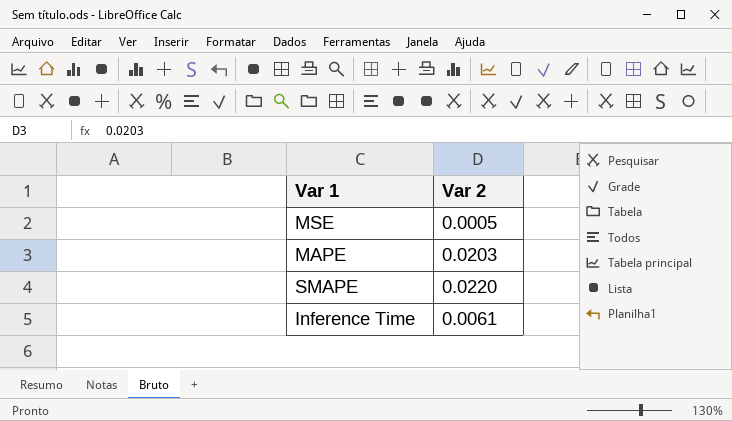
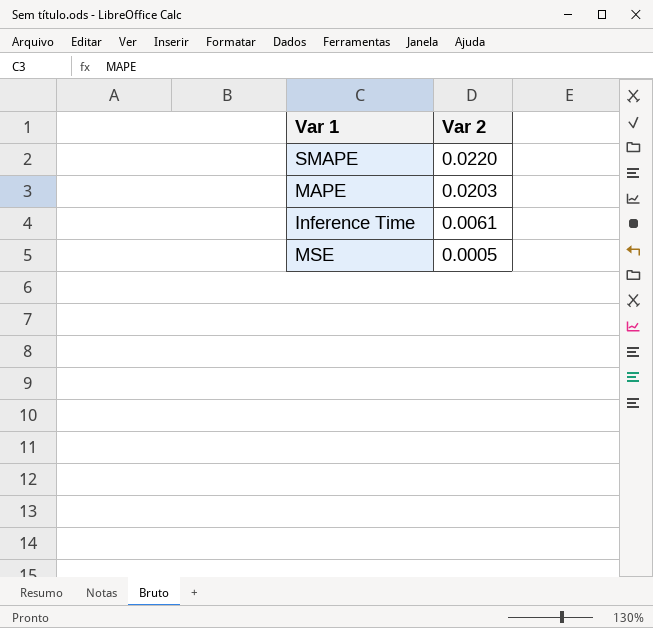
row order: none -> Var 2 descending

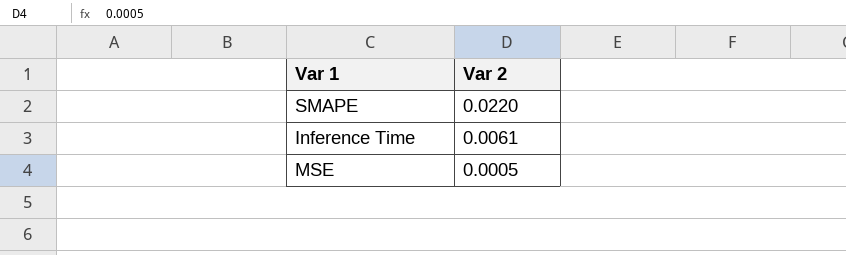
row MAPE: 0.0203 -> none

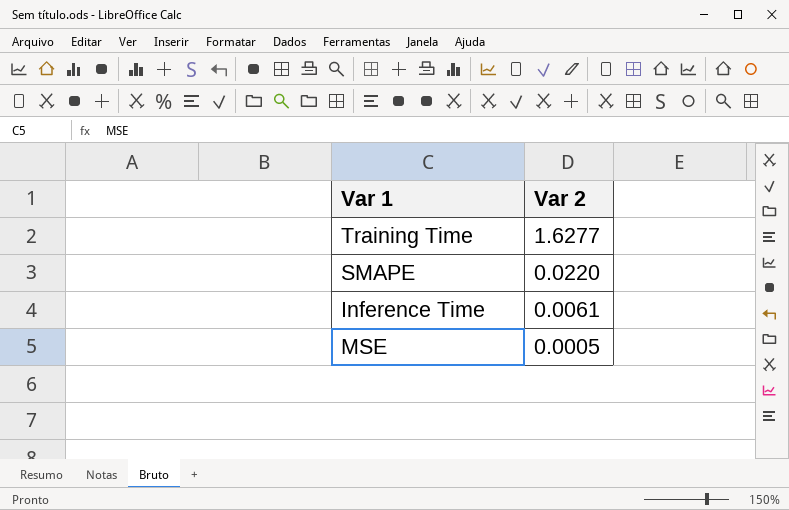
row Training Time: none -> 1.6277

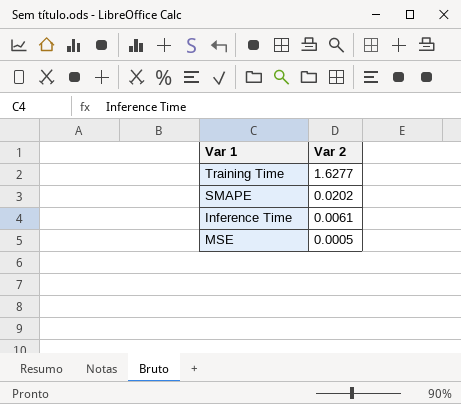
SMAPE | Var 2: 0.0220 -> 0.0202

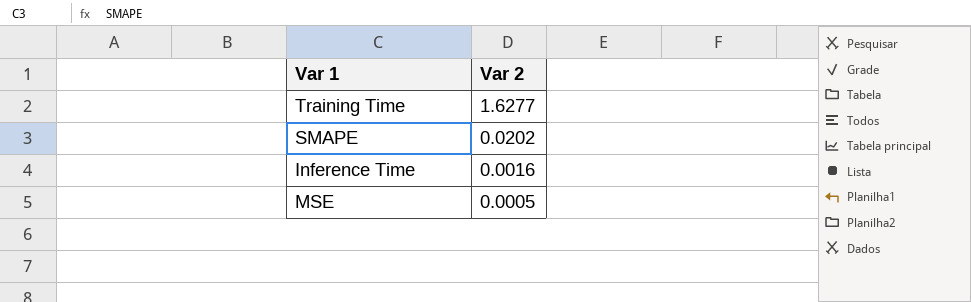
Inference Time | Var 2: 0.0061 -> 0.0016

